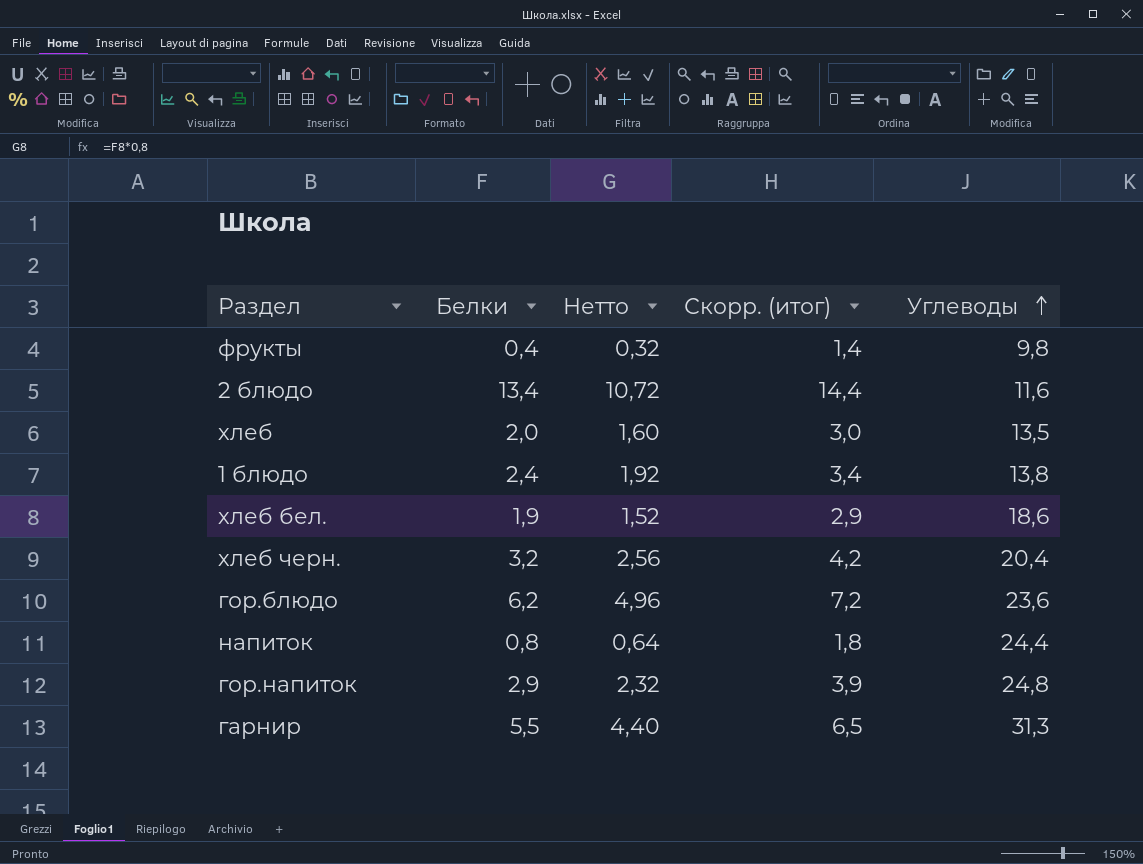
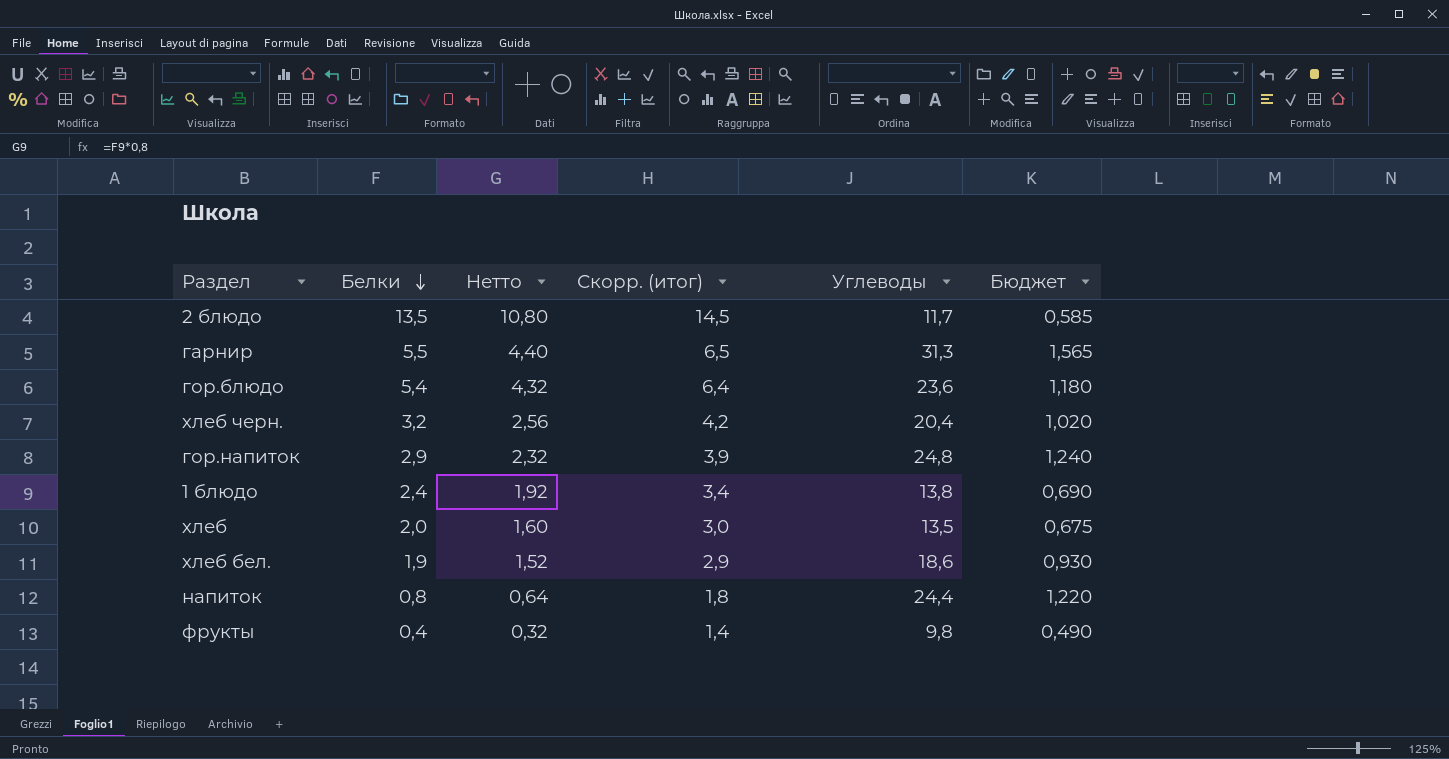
row order: Углеводы ascending -> Белки descending
column Бюджет | formula: none -> [Углеводы] * 0,05
2 блюдо | Белки: 13,4 -> 13,5
2 блюдо | Нетто: 10,72 -> 10,80
2 блюдо | Скорр. (итог): 14,4 -> 14,5
2 блюдо | Углеводы: 11,6 -> 11,7
гор.блюдо | Белки: 6,2 -> 5,4
гор.блюдо | Нетто: 4,96 -> 4,32
гор.блюдо | Скорр. (итог): 7,2 -> 6,4

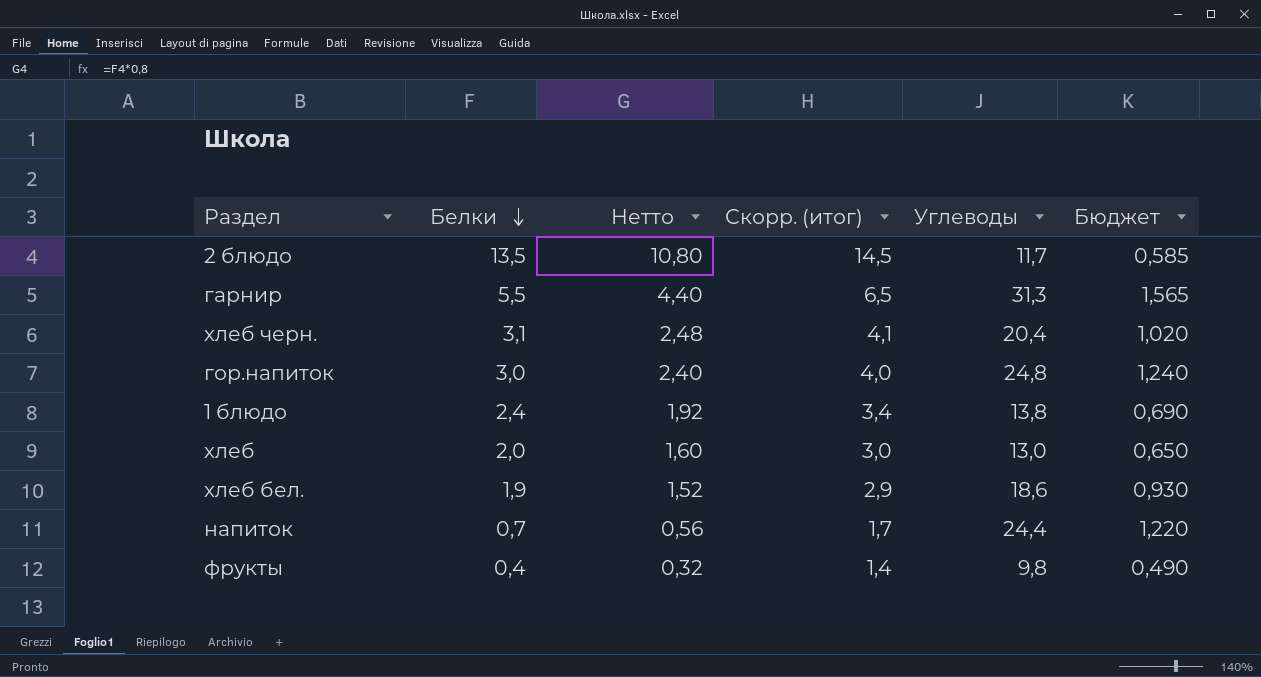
row гор.блюдо: 5,4 | 4,32 | 6,4 | 23,6 | 1,180 -> none
хлеб черн. | Белки: 3,2 -> 3,1
хлеб черн. | Нетто: 2,56 -> 2,48
хлеб черн. | Скорр. (итог): 4,2 -> 4,1
гор.напиток | Белки: 2,9 -> 3,0
гор.напиток | Нетто: 2,32 -> 2,40
гор.напиток | Скорр. (итог): 3,9 -> 4,0
хлеб | Углеводы: 13,5 -> 13,0
хлеб | Бюджет: 0,675 -> 0,650
напиток | Белки: 0,8 -> 0,7
напиток | Нетто: 0,64 -> 0,56
напиток | Скорр. (итог): 1,8 -> 1,7

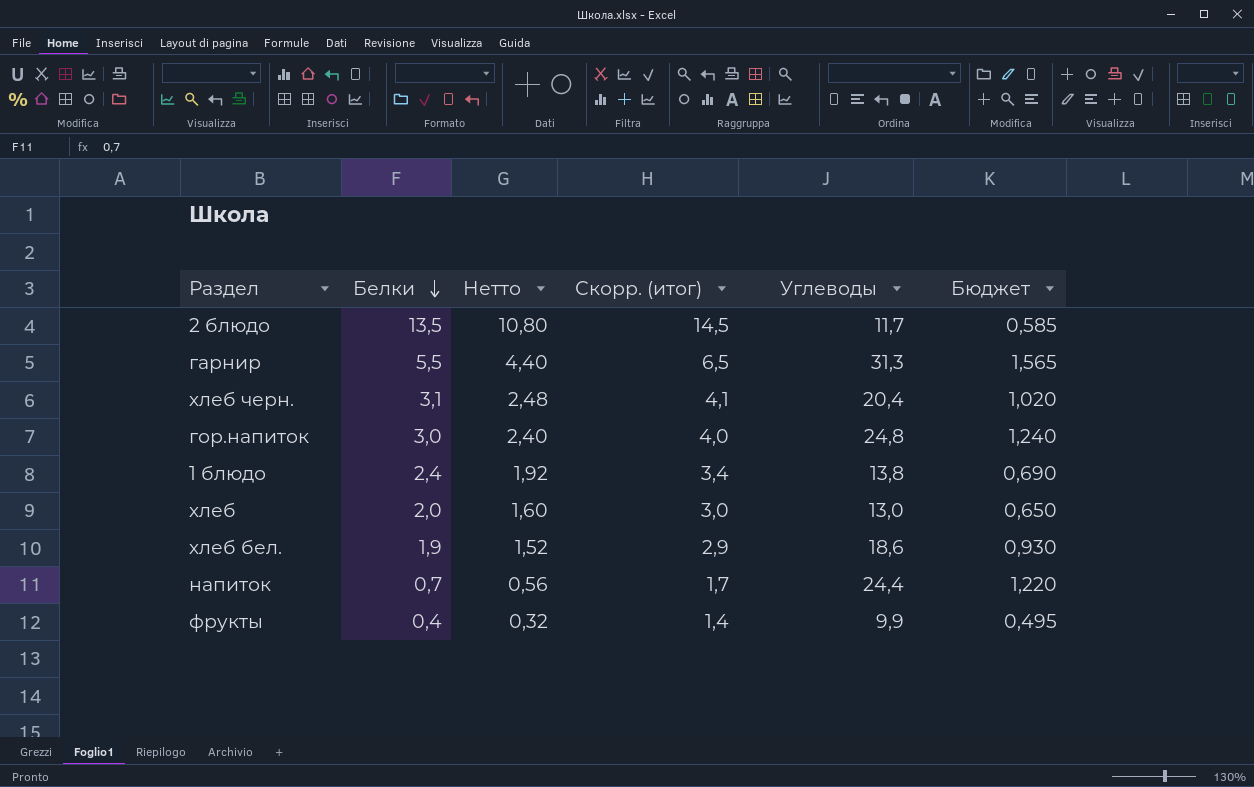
фрукты | Углеводы: 9,8 -> 9,9
фрукты | Бюджет: 0,490 -> 0,495

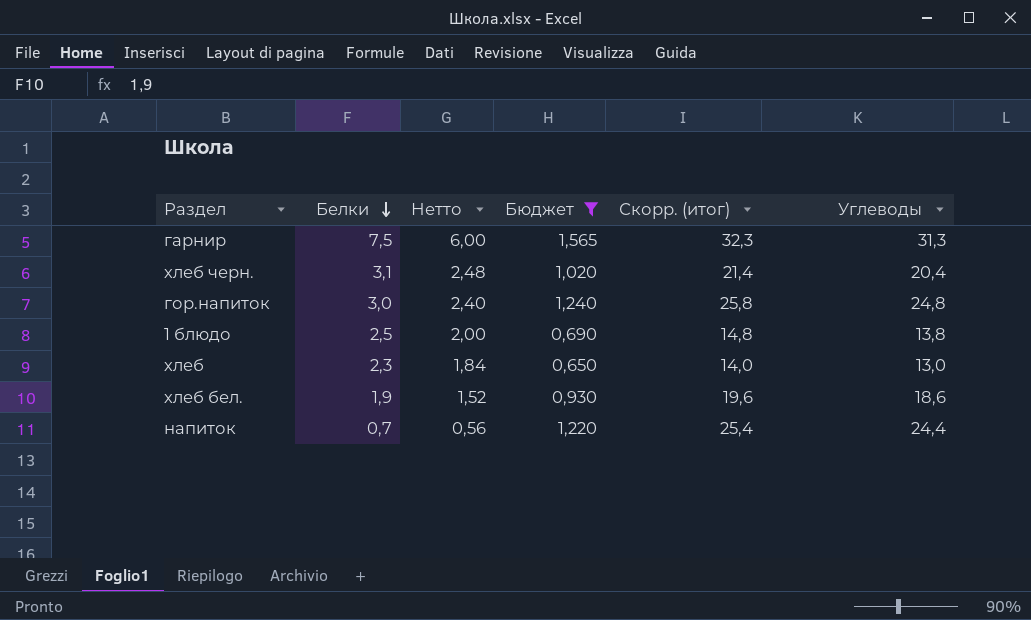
filter: none -> Бюджет >= 0,650
column Бюджет | position: 6 -> 4
column Скорр. (итог) | formula: [Белки] + 1 -> [Углеводы] + 1
гарнир | Белки: 5,5 -> 7,5
гарнир | Нетто: 4,40 -> 6,00
1 блюдо | Белки: 2,4 -> 2,5
1 блюдо | Нетто: 1,92 -> 2,00
хлеб | Белки: 2,0 -> 2,3
хлеб | Нетто: 1,60 -> 1,84

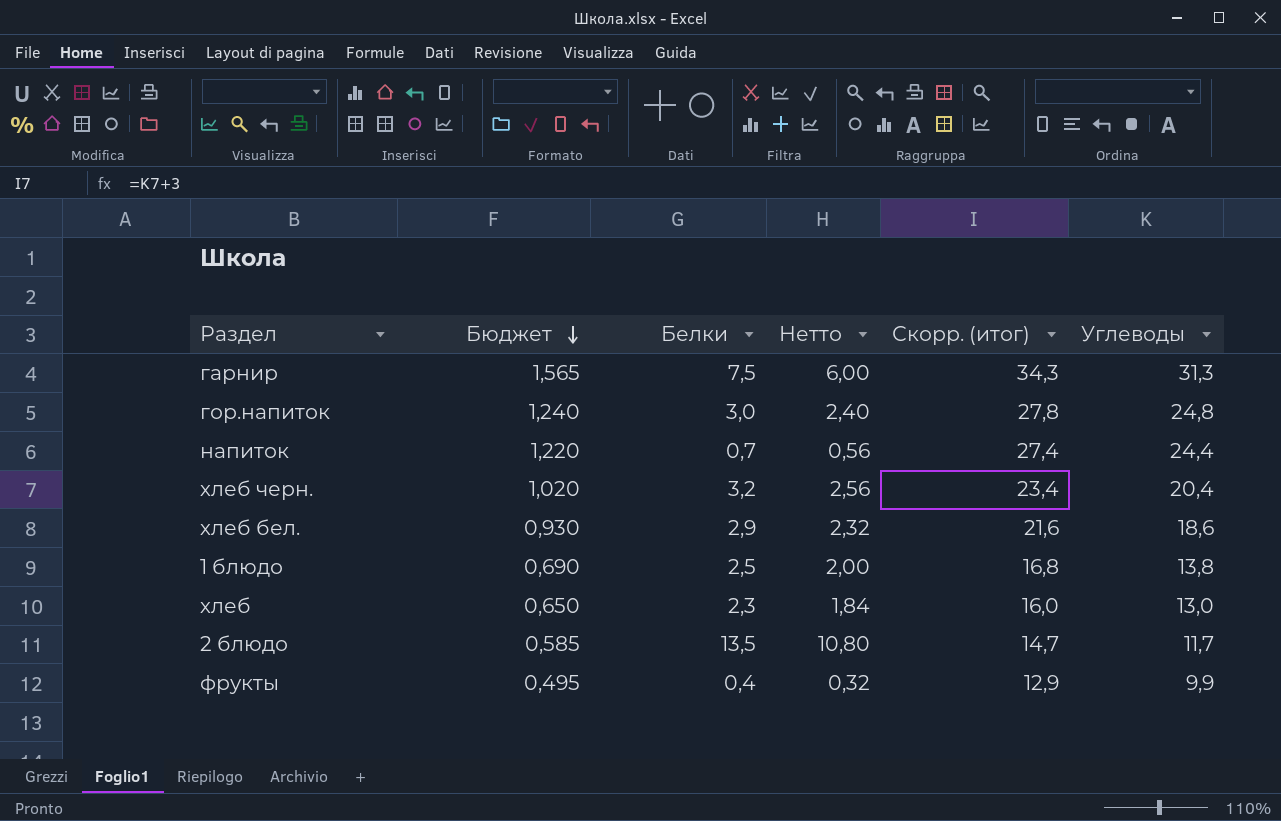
filter: Бюджет >= 0,650 -> none
row order: Белки descending -> Бюджет descending
column Бюджет | position: 4 -> 2
column Скорр. (итог) | formula: [Углеводы] + 1 -> [Углеводы] + 3
хлеб черн. | Белки: 3,1 -> 3,2
хлеб черн. | Нетто: 2,48 -> 2,56
хлеб бел. | Белки: 1,9 -> 2,9
хлеб бел. | Нетто: 1,52 -> 2,32

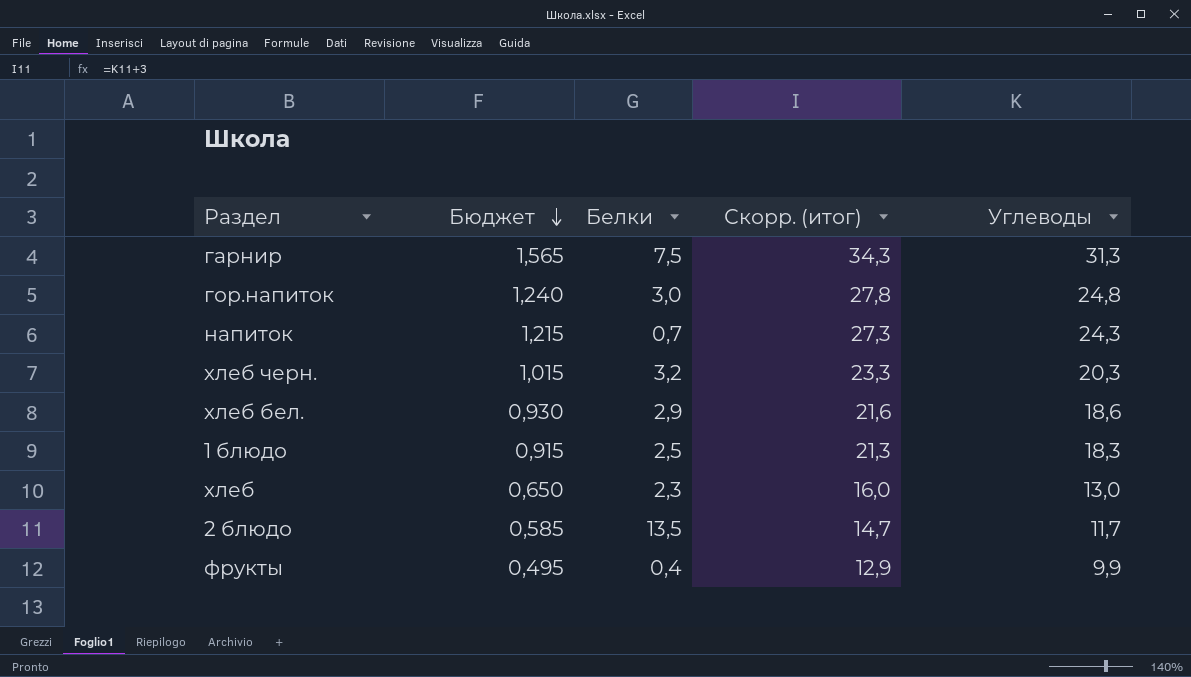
column Нетто | formula: [Белки] * 0,8 -> none
напиток | Бюджет: 1,220 -> 1,215
напиток | Скорр. (итог): 27,4 -> 27,3
напиток | Углеводы: 24,4 -> 24,3
хлеб черн. | Бюджет: 1,020 -> 1,015
хлеб черн. | Скорр. (итог): 23,4 -> 23,3
хлеб черн. | Углеводы: 20,4 -> 20,3
1 блюдо | Бюджет: 0,690 -> 0,915
1 блюдо | Скорр. (итог): 16,8 -> 21,3
1 блюдо | Углеводы: 13,8 -> 18,3

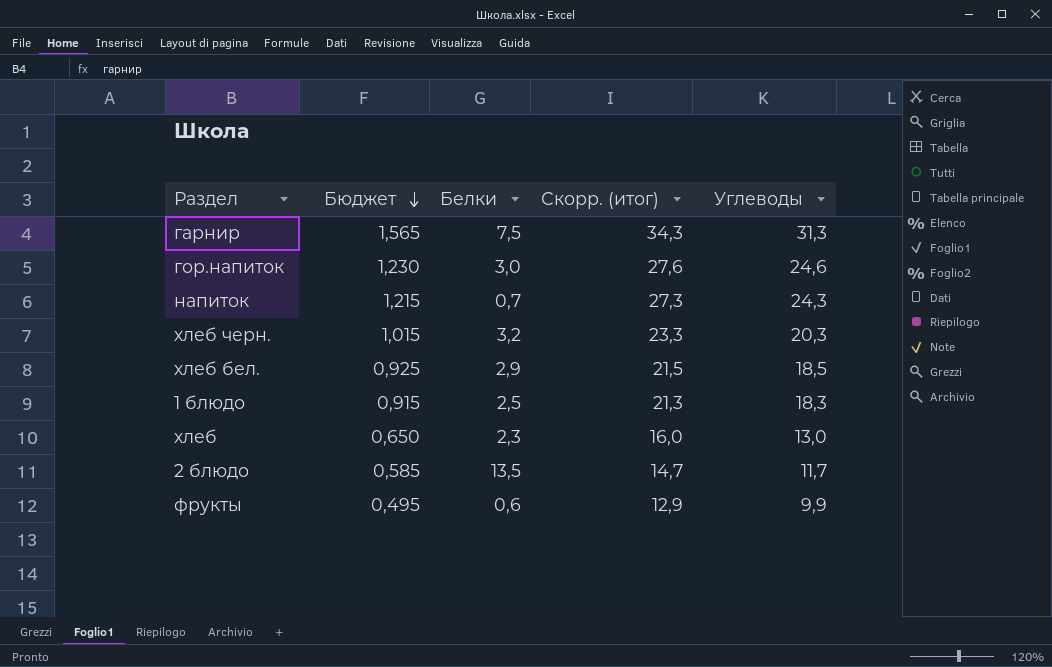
гор.напиток | Бюджет: 1,240 -> 1,230
гор.напиток | Скорр. (итог): 27,8 -> 27,6
гор.напиток | Углеводы: 24,8 -> 24,6
хлеб бел. | Бюджет: 0,930 -> 0,925
хлеб бел. | Скорр. (итог): 21,6 -> 21,5
хлеб бел. | Углеводы: 18,6 -> 18,5
фрукты | Белки: 0,4 -> 0,6

